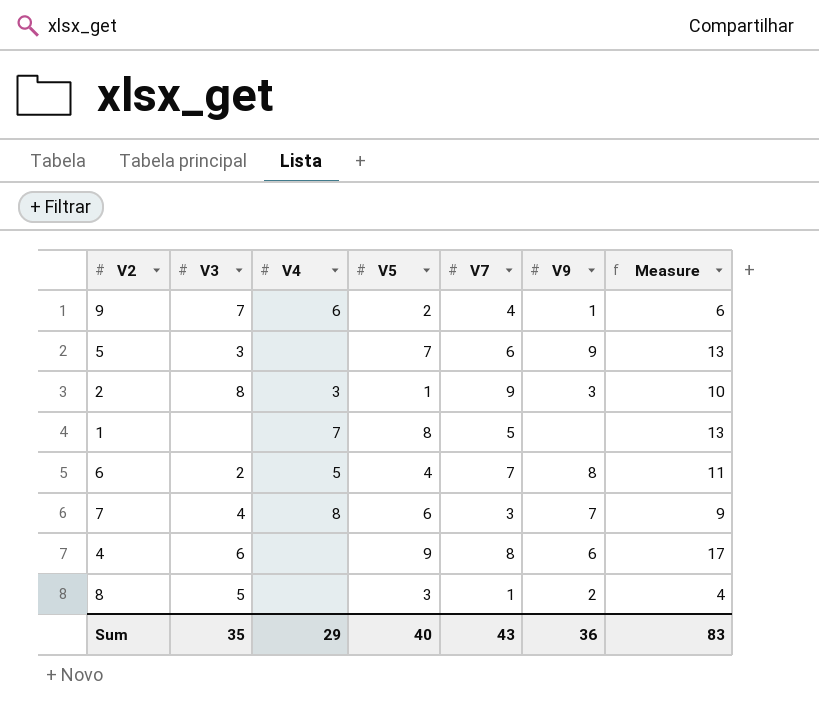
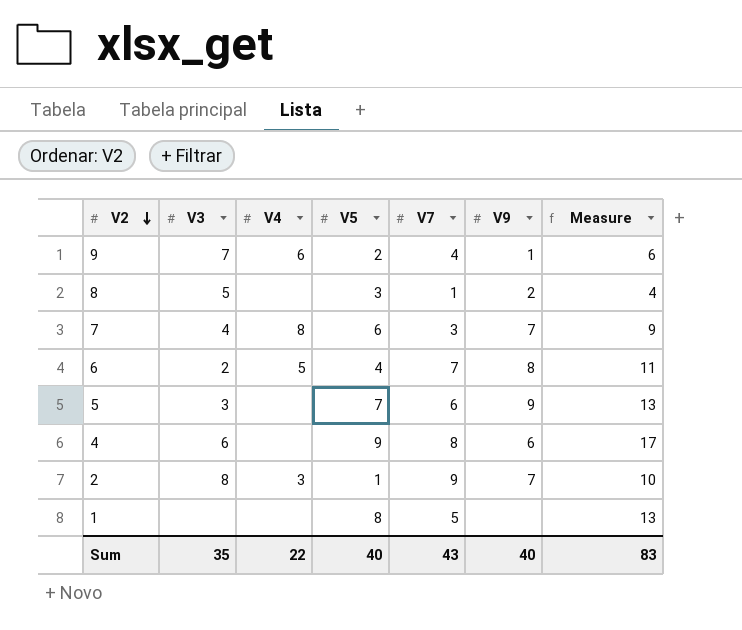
row order: none -> V2 descending
2 | V9: 3 -> 7
1 | V4: 7 -> none
Sum | V4: 29 -> 22
Sum | V9: 36 -> 40

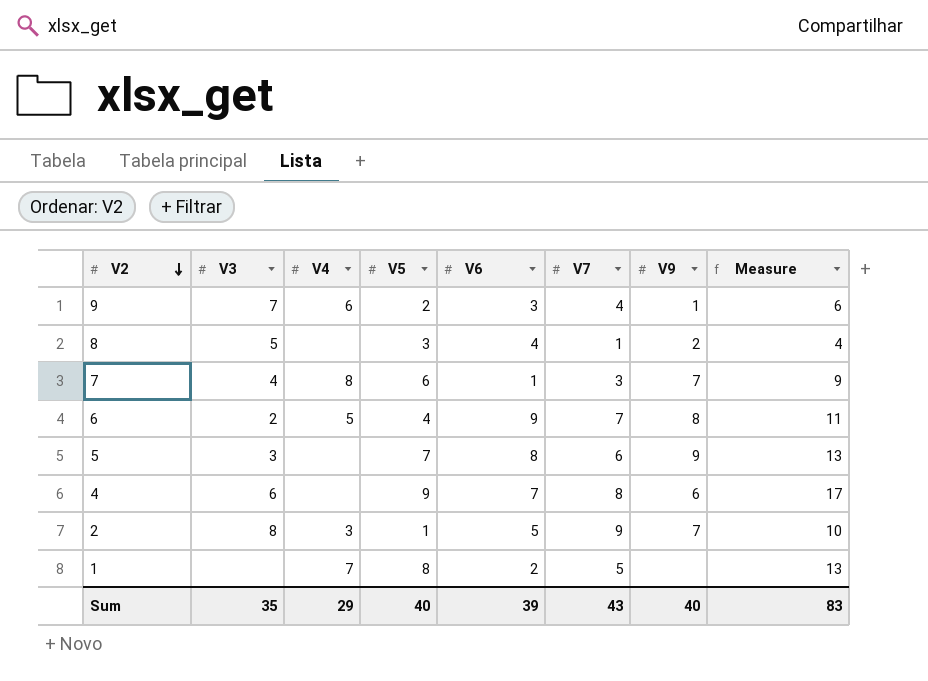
column V6 | position: none -> 5
1 | V4: none -> 7
Sum | V4: 22 -> 29

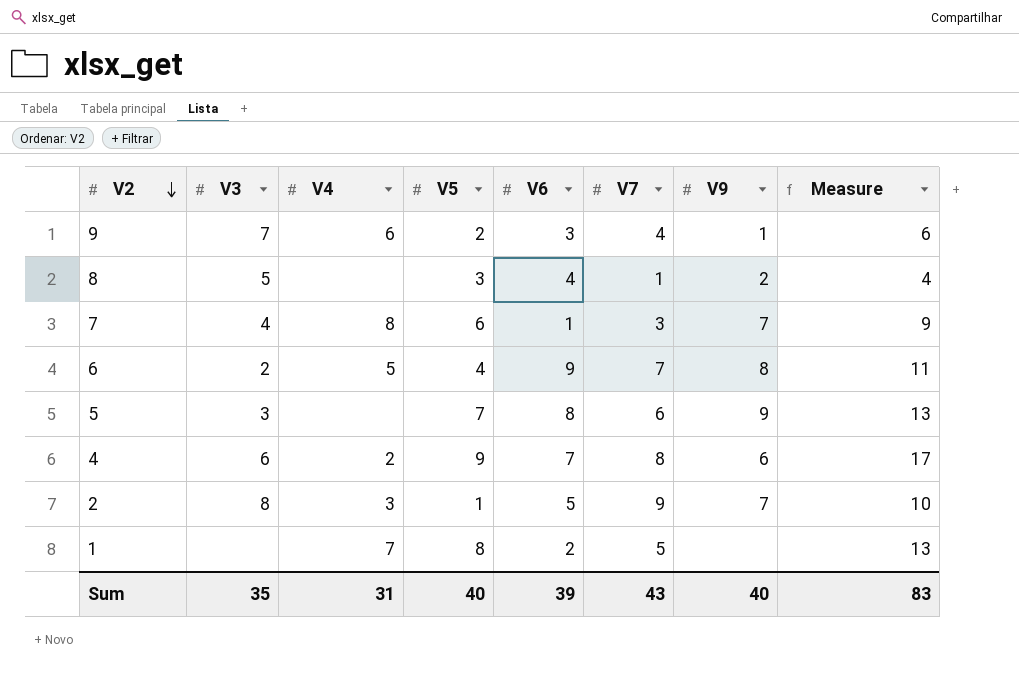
4 | V4: none -> 2
Sum | V4: 29 -> 31

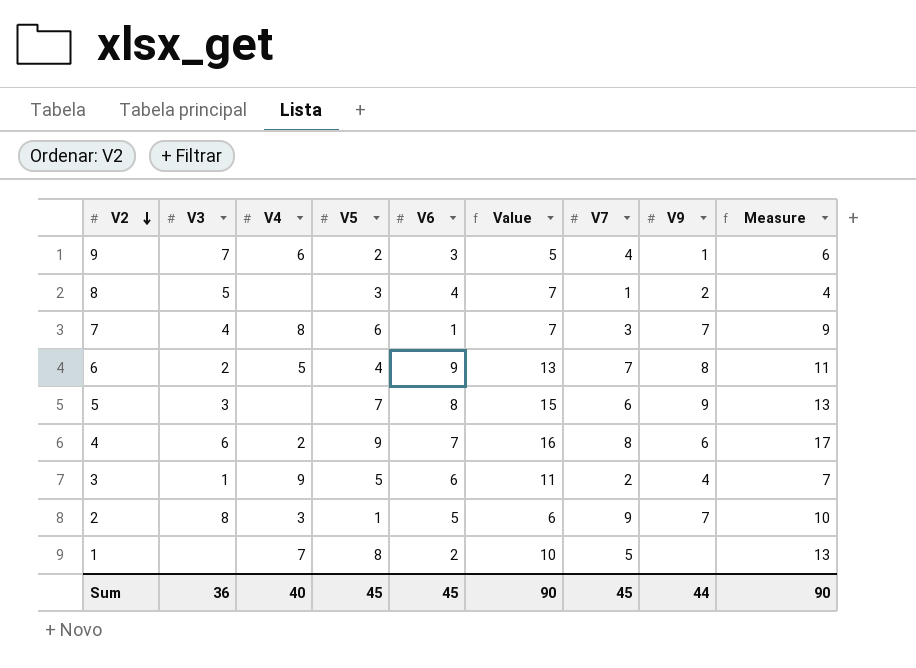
column Value | formula: none -> [V5] + [V6]
row 3: none -> 1 | 9 | 5 | 6 | 11 | 2 | 4 | 7
Sum | V3: 35 -> 36
Sum | V4: 31 -> 40
Sum | V5: 40 -> 45
Sum | V6: 39 -> 45
Sum | V7: 43 -> 45
Sum | V9: 40 -> 44
Sum | Measure: 83 -> 90

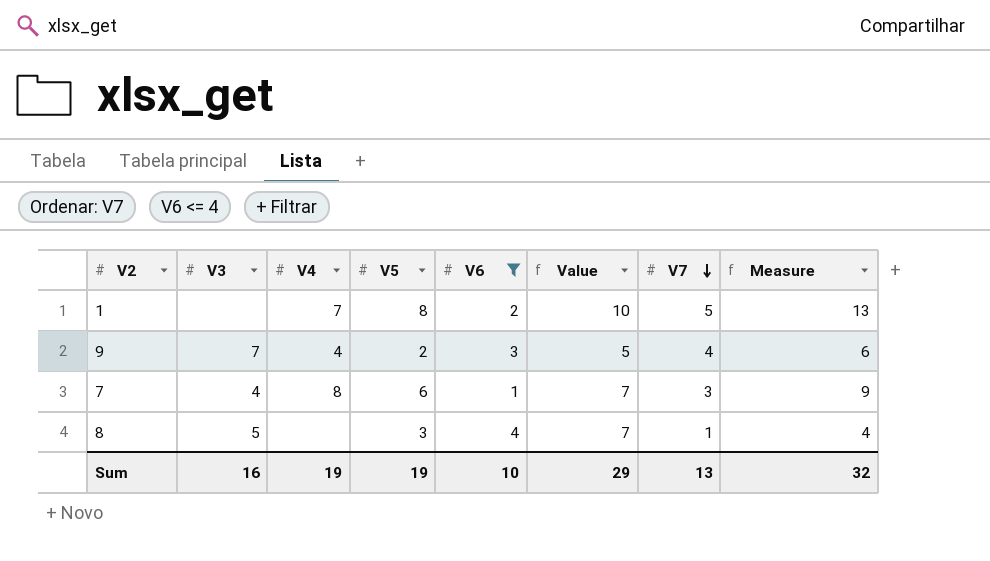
filter: none -> V6 <= 4
row order: V2 descending -> V7 descending
column V9 | position: 8 -> none
9 | V4: 6 -> 4
Sum | V3: 36 -> 16
Sum | V4: 40 -> 19
Sum | V5: 45 -> 19
Sum | V6: 45 -> 10
Sum | Value: 90 -> 29
Sum | V7: 45 -> 13
Sum | Measure: 90 -> 32

